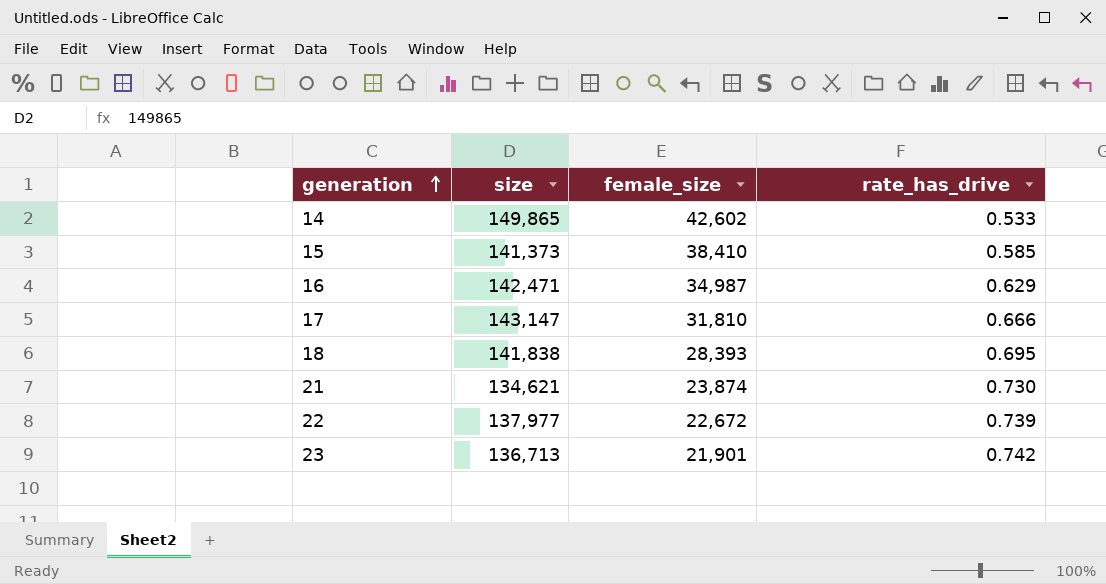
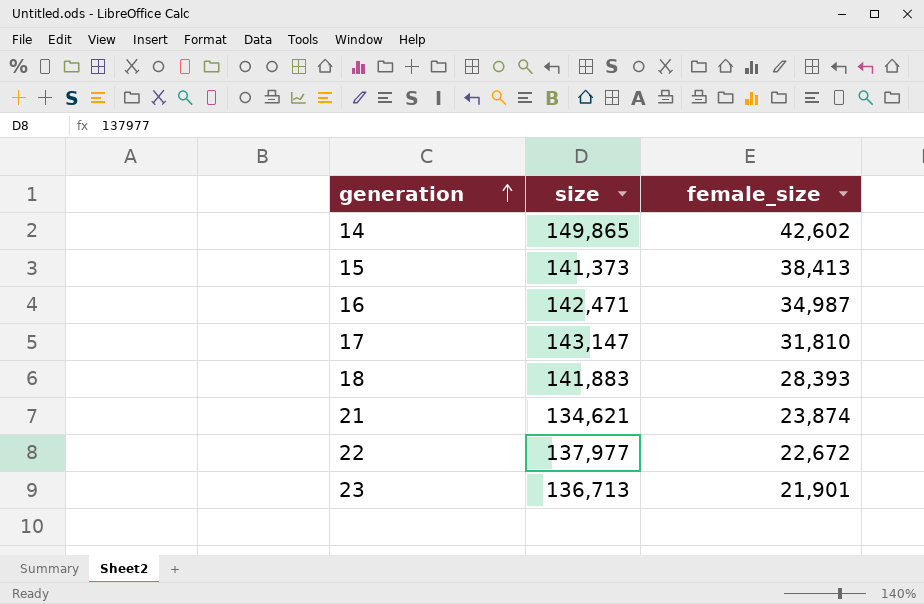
column rate_has_drive | position: 4 -> none
15 | female_size: 38,410 -> 38,413
18 | size: 141,838 -> 141,883

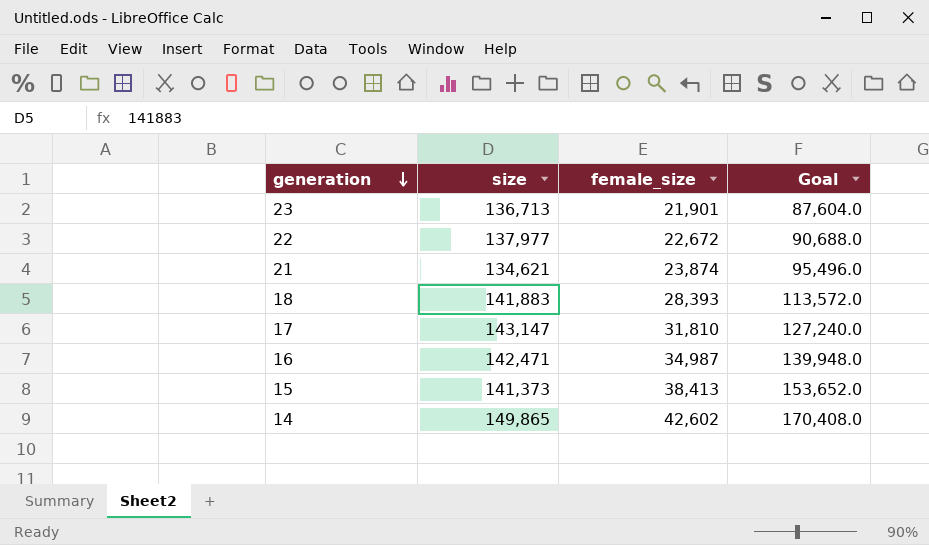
row order: generation ascending -> generation descending
column Goal | formula: none -> [female_size] * 4

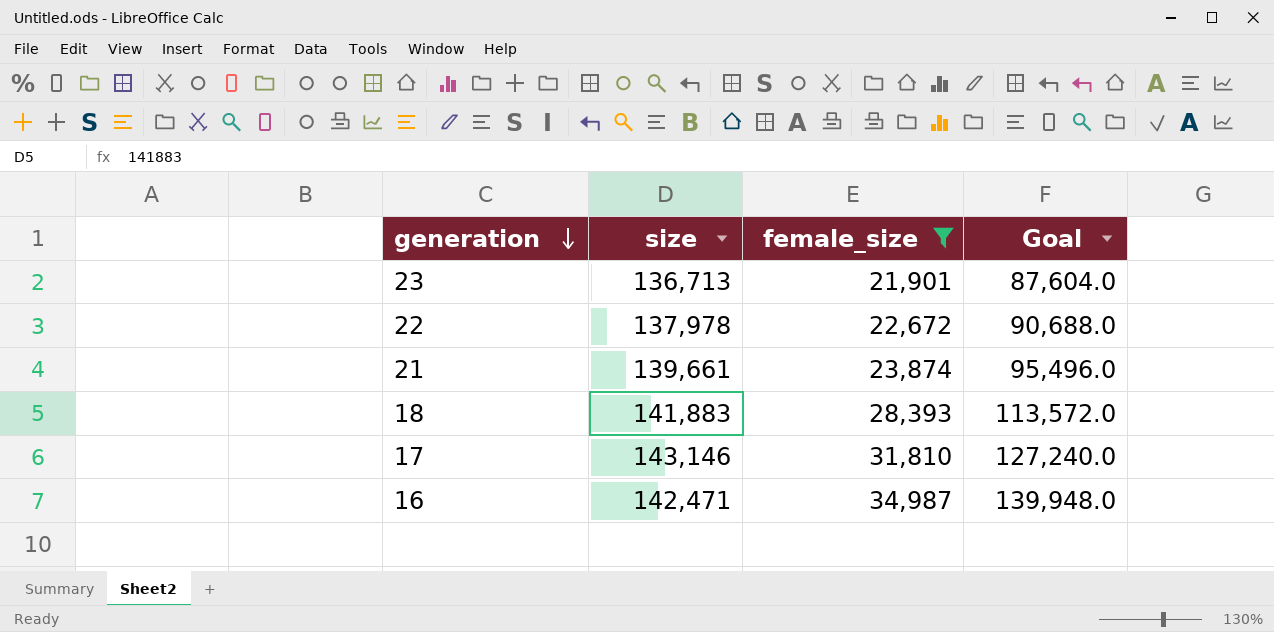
filter: none -> female_size <= 34,987
22 | size: 137,977 -> 137,978
21 | size: 134,621 -> 139,661
17 | size: 143,147 -> 143,146

